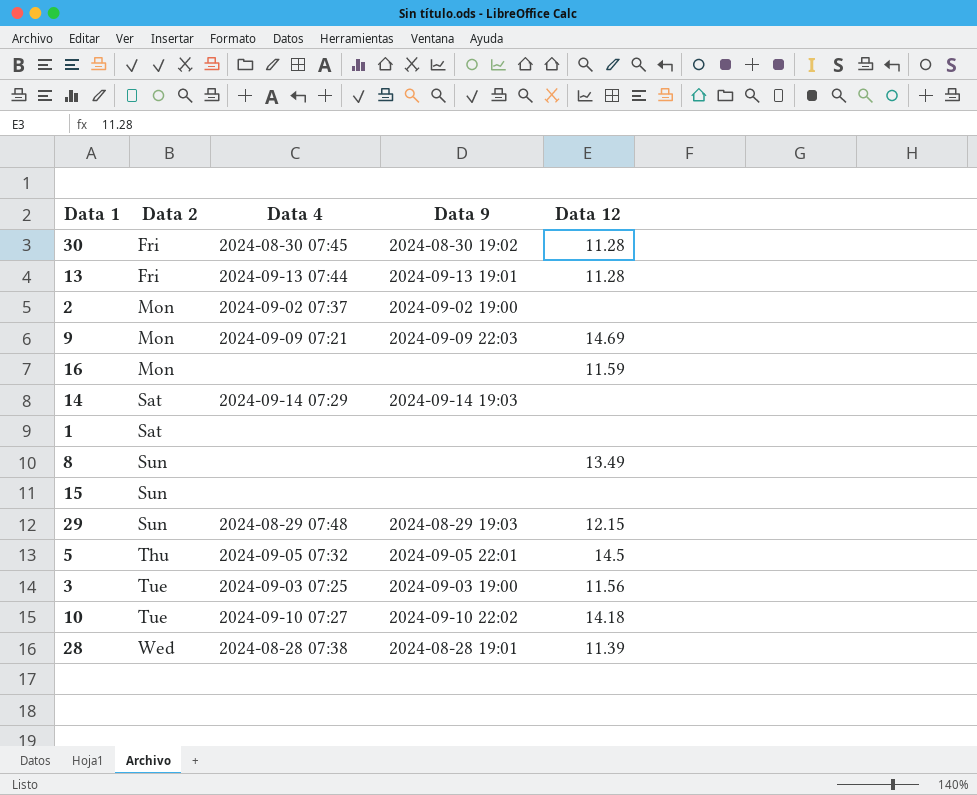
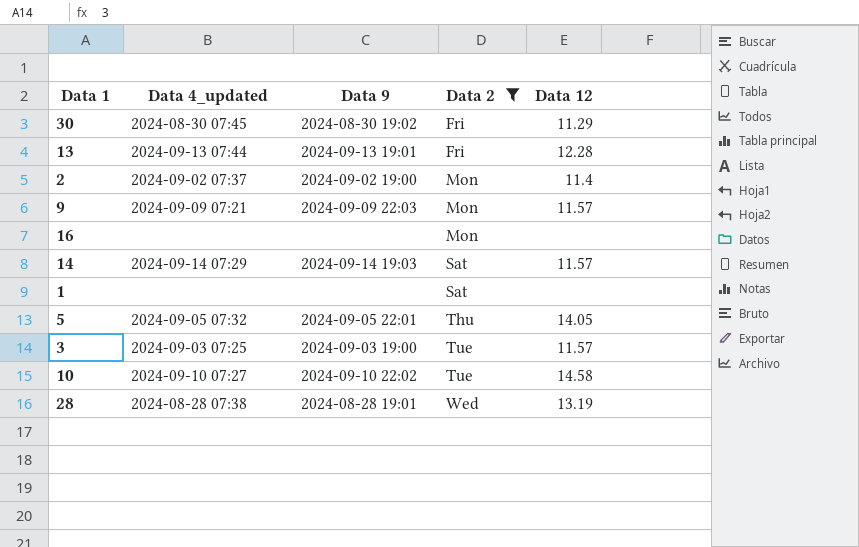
filter: none -> Data 2 != Sun
column name: Data 4 -> Data 4_updated
column Data 2 | position: 2 -> 4
30 | Data 12: 11.28 -> 11.29
13 | Data 12: 11.28 -> 12.28
2 | Data 12: none -> 11.4
9 | Data 12: 14.69 -> 11.57
16 | Data 12: 11.59 -> none
14 | Data 12: none -> 11.57
5 | Data 12: 14.5 -> 14.05
3 | Data 12: 11.56 -> 11.57
10 | Data 12: 14.18 -> 14.58
28 | Data 12: 11.39 -> 13.19

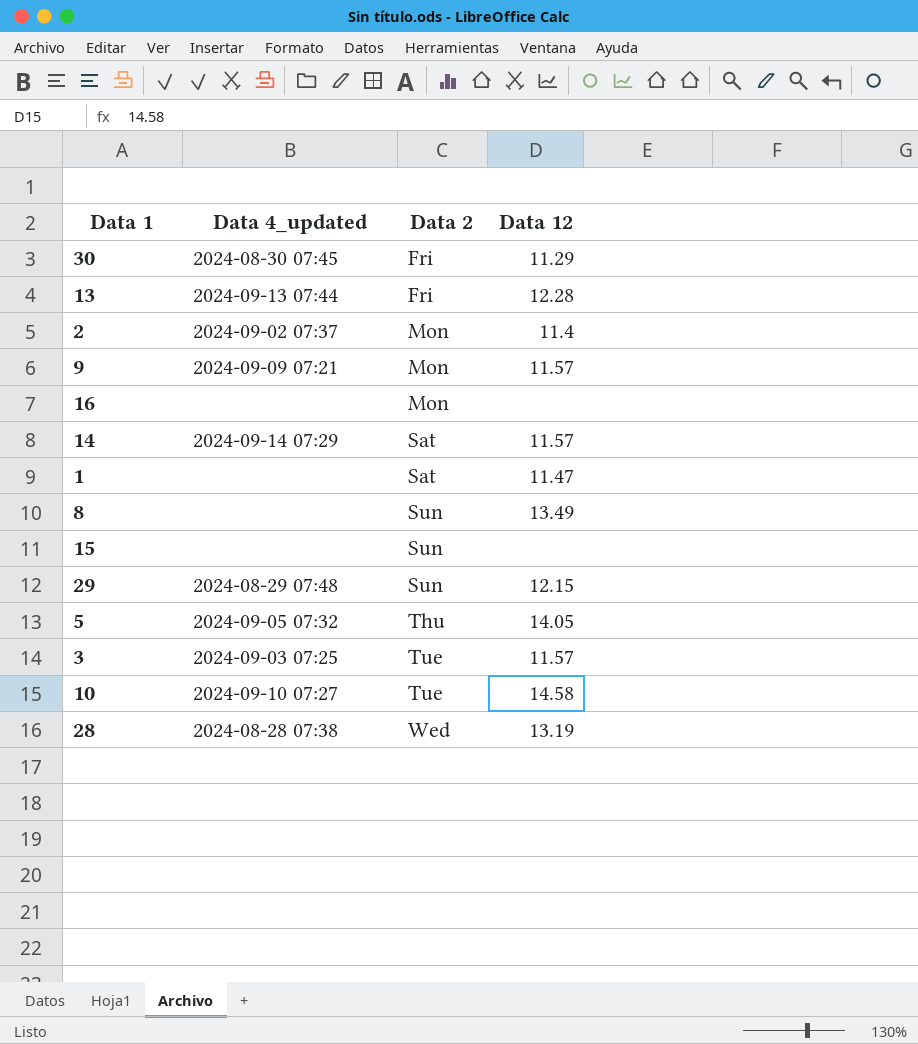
filter: Data 2 != Sun -> none
column Data 9 | position: 3 -> none
1 | Data 12: none -> 11.47

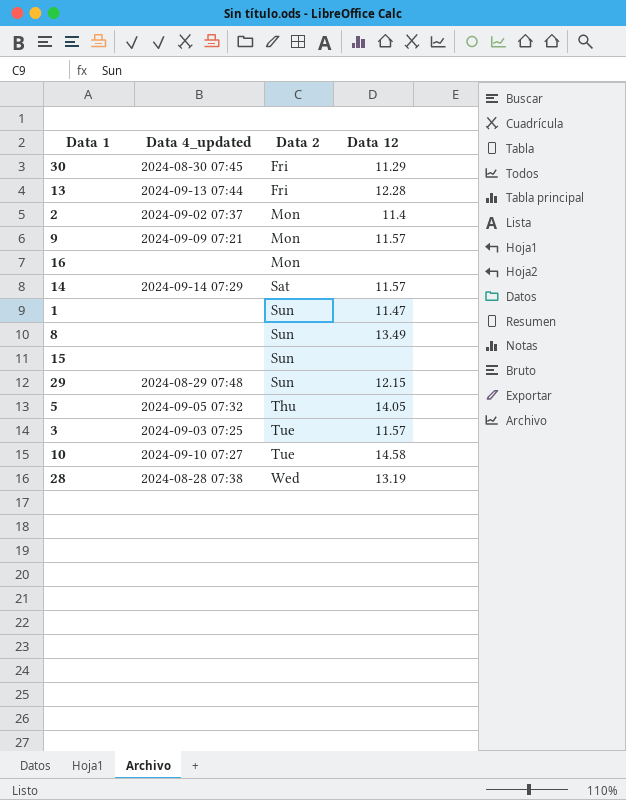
1 | Data 2: Sat -> Sun

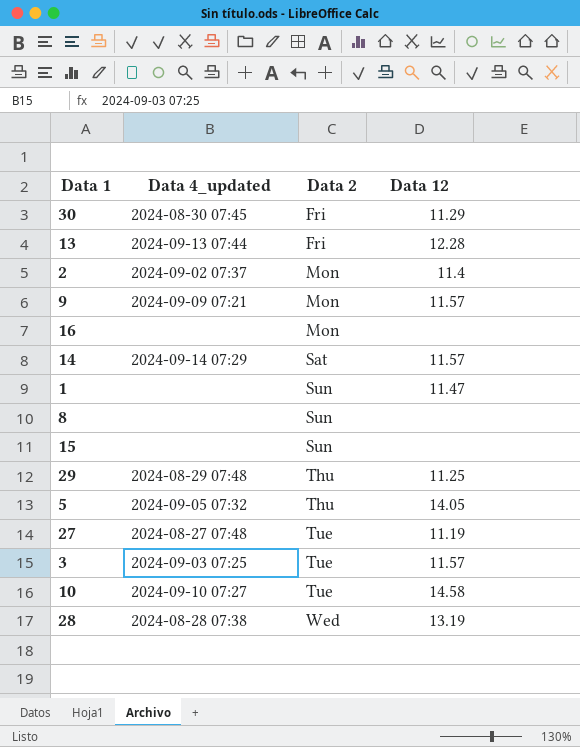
8 | Data 12: 13.49 -> none
29 | Data 2: Sun -> Thu
29 | Data 12: 12.15 -> 11.25
row 27: none -> 2024-08-27 07:48 | Tue | 11.19

